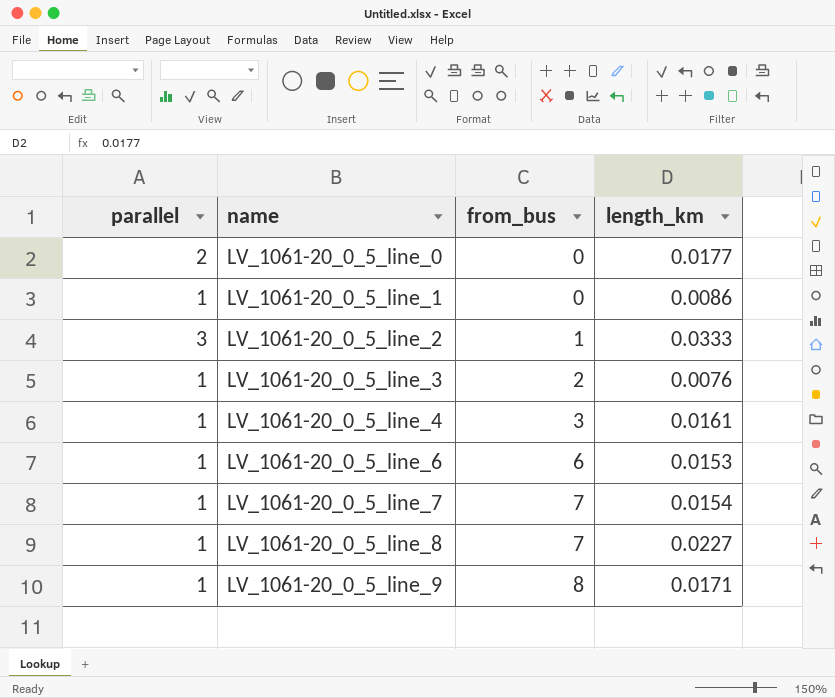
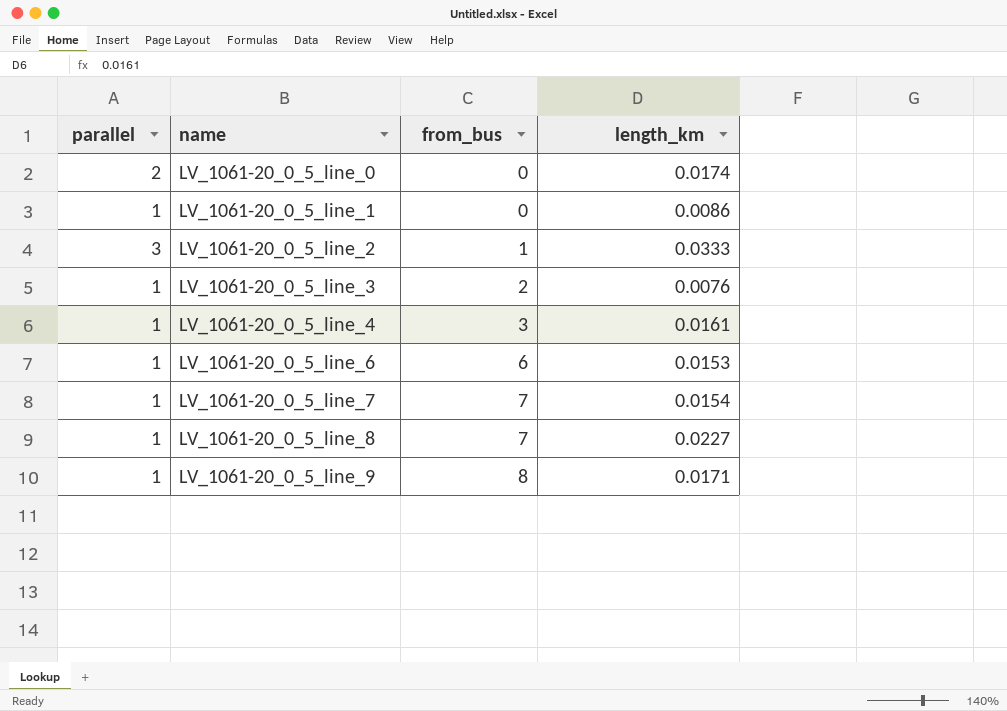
LV_1061-20_0_5_line_0 | length_km: 0.0177 -> 0.0174

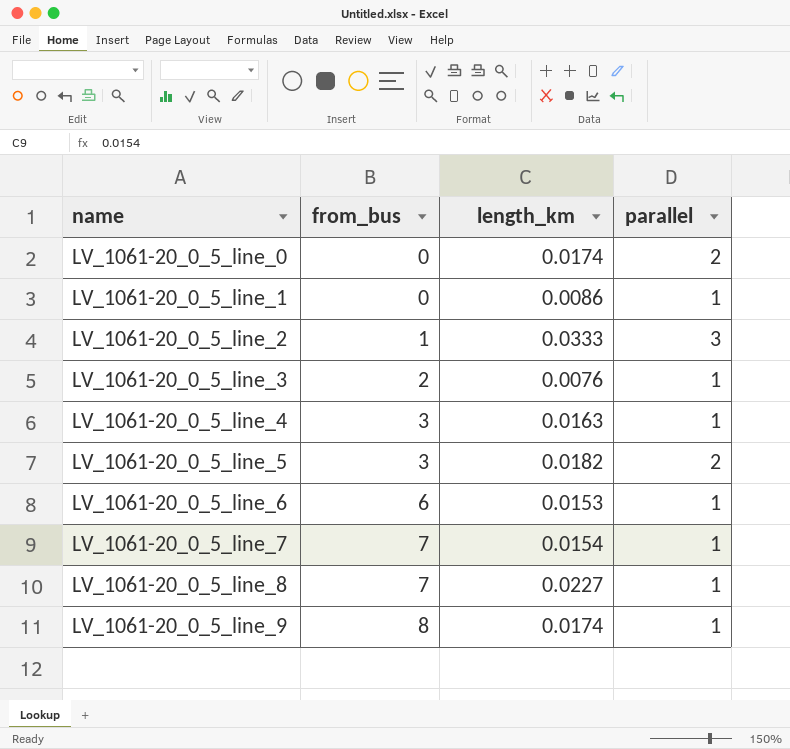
column parallel | position: 1 -> 4
LV_1061-20_0_5_line_4 | length_km: 0.0161 -> 0.0163
row LV_1061-20_0_5_line_5: none -> 3 | 0.0182 | 2
LV_1061-20_0_5_line_9 | length_km: 0.0171 -> 0.0174

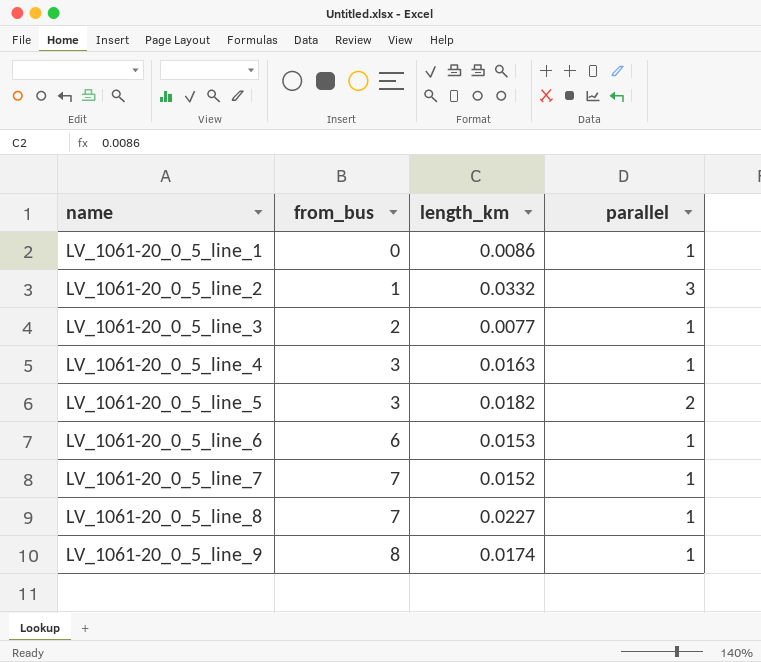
row LV_1061-20_0_5_line_0: 0 | 0.0174 | 2 -> none
LV_1061-20_0_5_line_2 | length_km: 0.0333 -> 0.0332
LV_1061-20_0_5_line_3 | length_km: 0.0076 -> 0.0077
LV_1061-20_0_5_line_7 | length_km: 0.0154 -> 0.0152

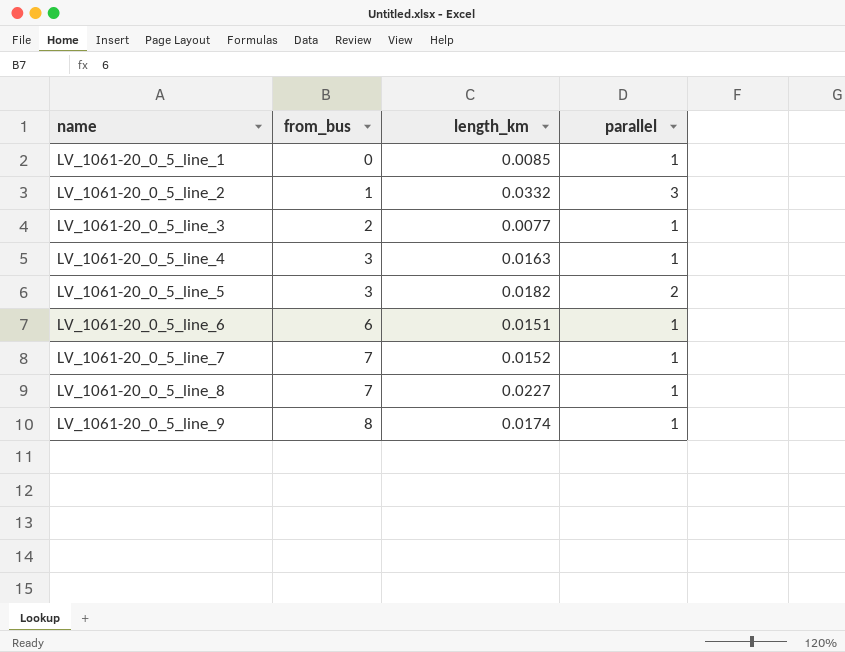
LV_1061-20_0_5_line_1 | length_km: 0.0086 -> 0.0085
LV_1061-20_0_5_line_6 | length_km: 0.0153 -> 0.0151

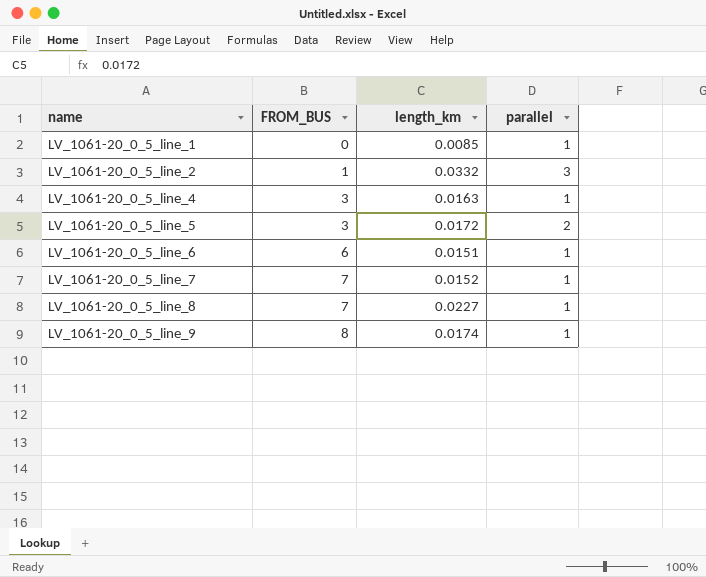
column name: from_bus -> FROM_BUS
row LV_1061-20_0_5_line_3: 2 | 0.0077 | 1 -> none
LV_1061-20_0_5_line_5 | length_km: 0.0182 -> 0.0172

